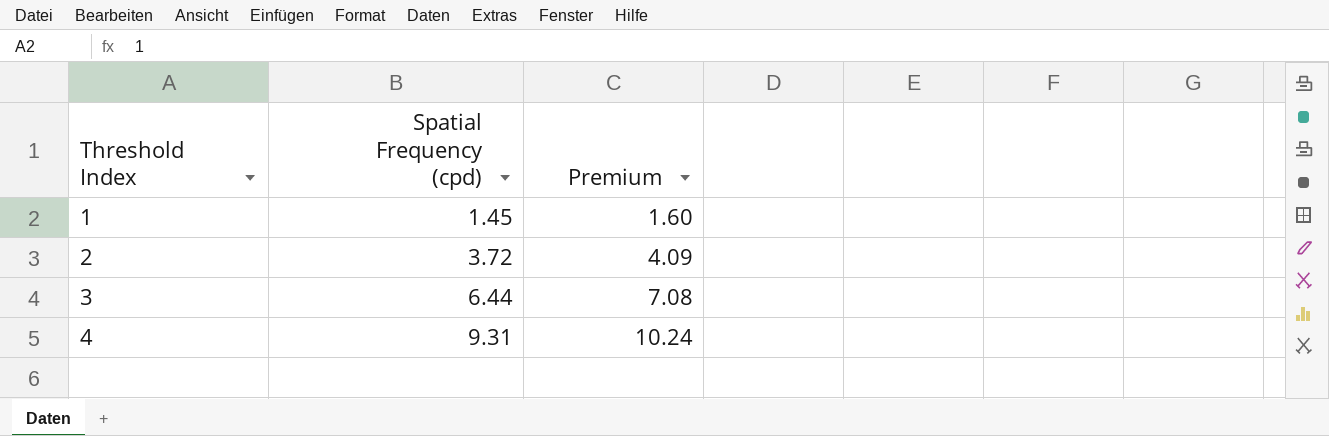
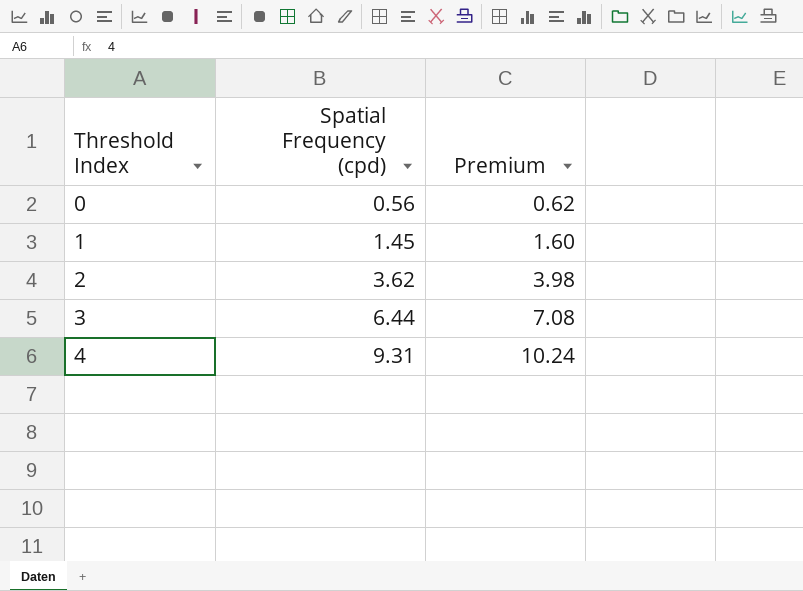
row 0: none -> 0.56 | 0.62
2 | Spatial Frequency (cpd): 3.72 -> 3.62
2 | Premium: 4.09 -> 3.98

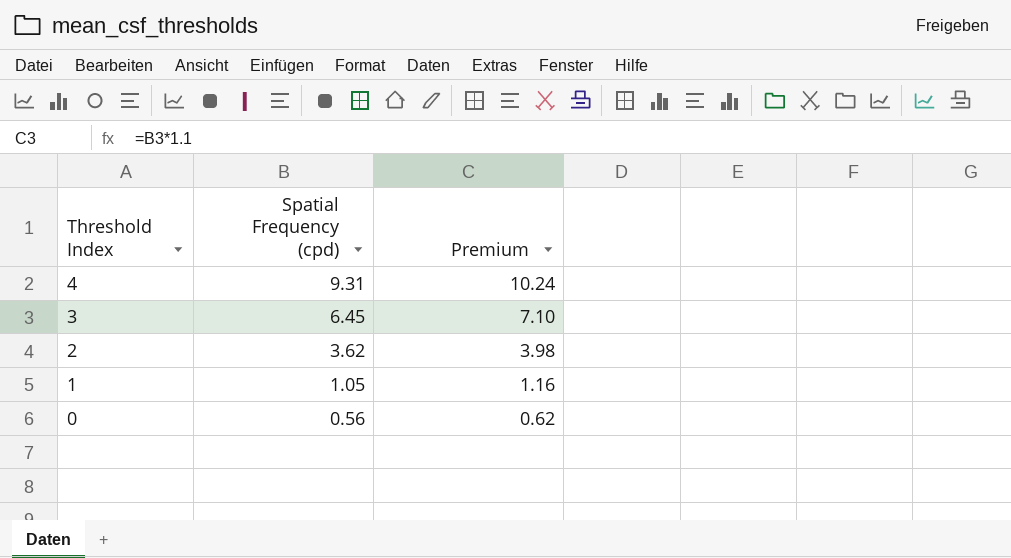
row order: Threshold Index ascending -> Threshold Index descending
3 | Spatial Frequency (cpd): 6.44 -> 6.45
3 | Premium: 7.08 -> 7.10
1 | Spatial Frequency (cpd): 1.45 -> 1.05
1 | Premium: 1.60 -> 1.16

